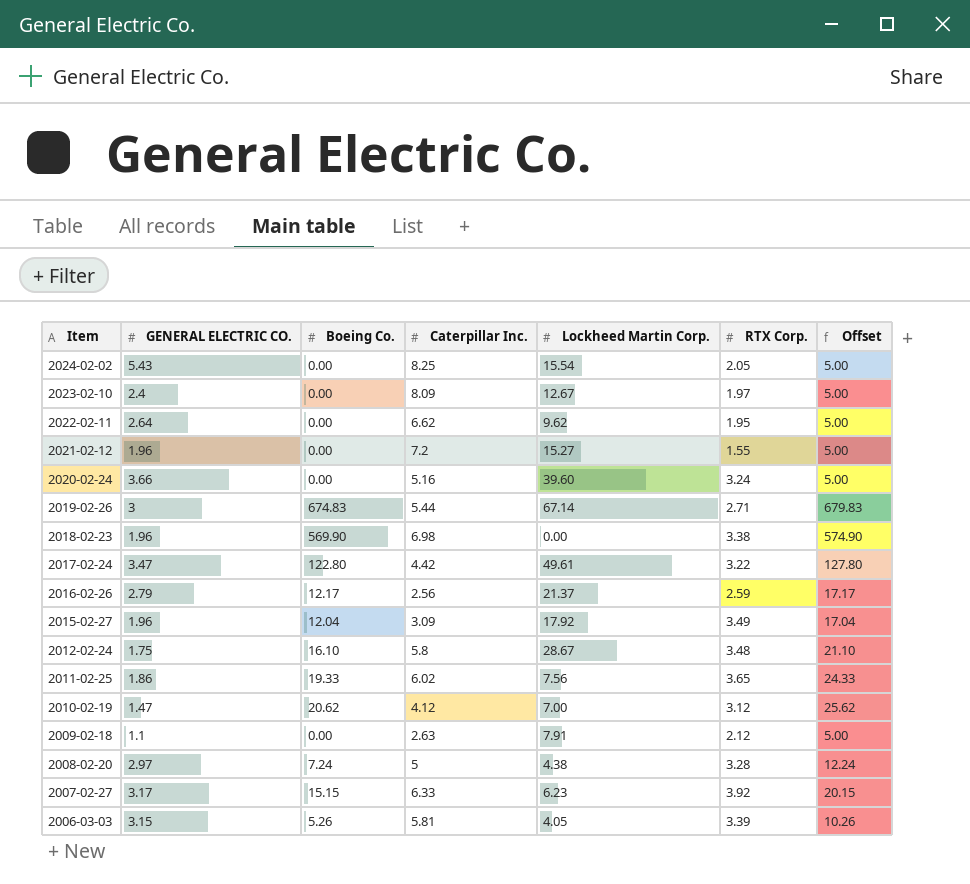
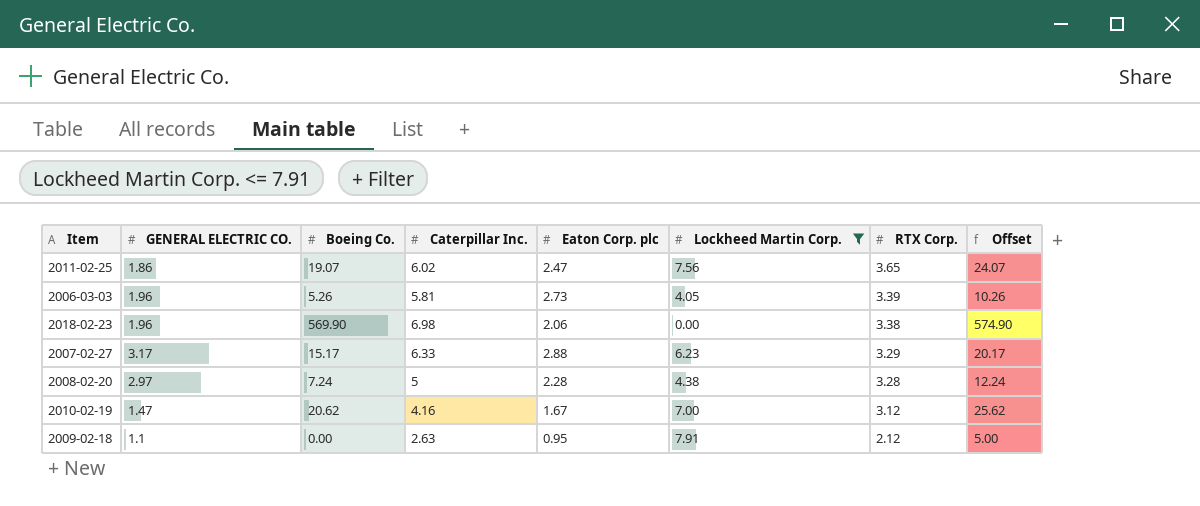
filter: none -> Lockheed Martin Corp. <= 7.91
row order: Item descending -> RTX Corp. descending
column Eaton Corp. plc | position: none -> 5
2011-02-25 | Boeing Co.: 19.33 -> 19.07
2011-02-25 | Offset: 24.33 -> 24.07
2006-03-03 | GENERAL ELECTRIC CO.: 3.15 -> 1.96
2007-02-27 | Boeing Co.: 15.15 -> 15.17
2007-02-27 | RTX Corp.: 3.92 -> 3.29
2007-02-27 | Offset: 20.15 -> 20.17
2010-02-19 | Caterpillar Inc.: 4.12 -> 4.16

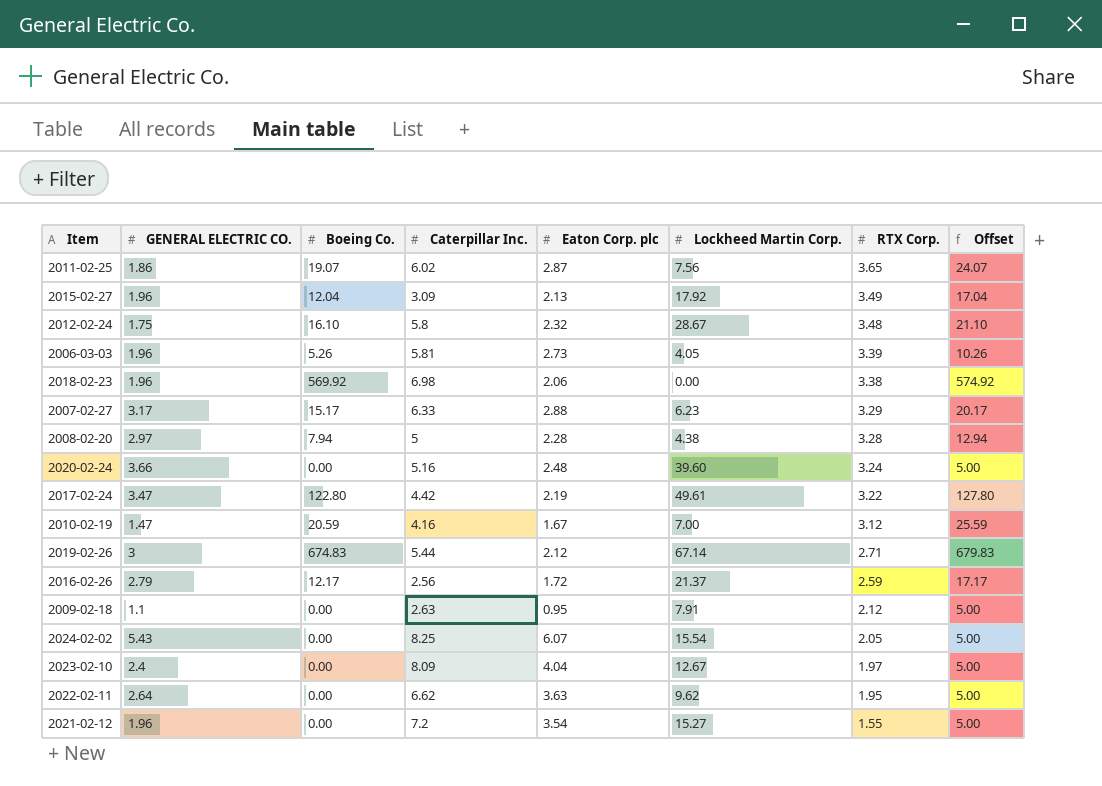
filter: Lockheed Martin Corp. <= 7.91 -> none
2011-02-25 | Eaton Corp. plc: 2.47 -> 2.87
2018-02-23 | Boeing Co.: 569.90 -> 569.92
2018-02-23 | Offset: 574.90 -> 574.92
2008-02-20 | Boeing Co.: 7.24 -> 7.94
2008-02-20 | Offset: 12.24 -> 12.94
2010-02-19 | Boeing Co.: 20.62 -> 20.59
2010-02-19 | Offset: 25.62 -> 25.59

